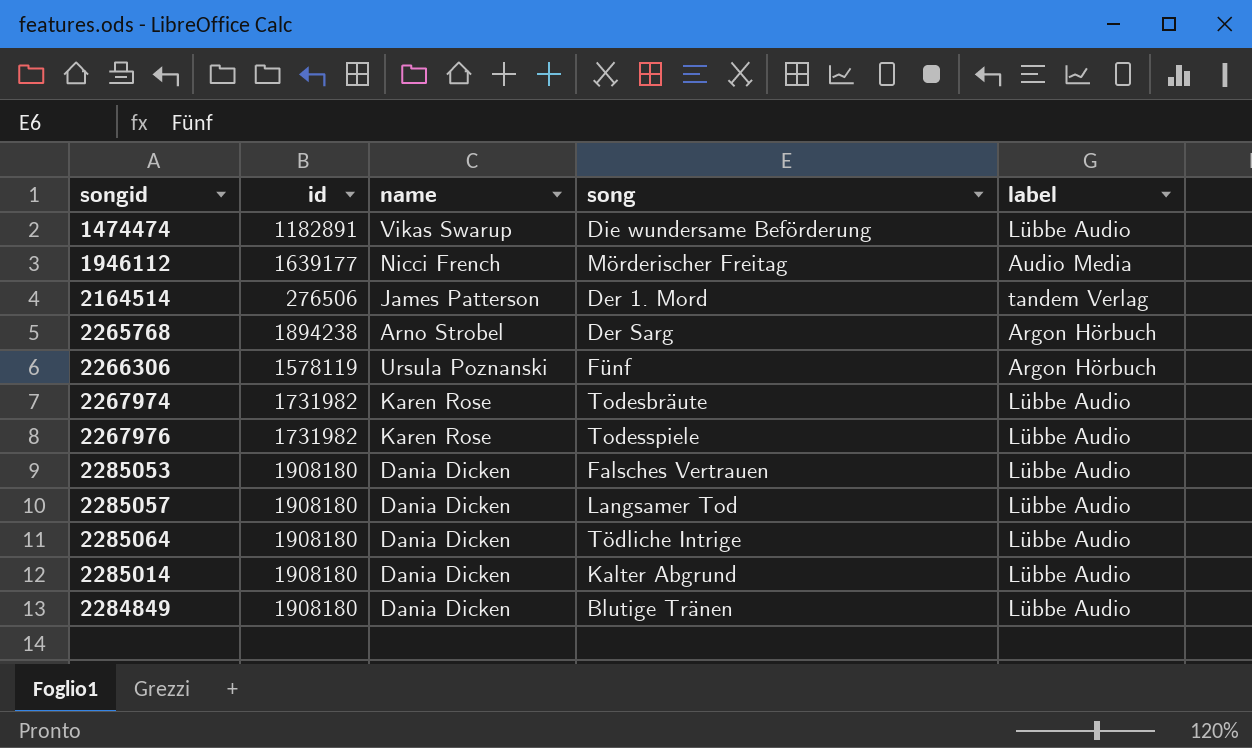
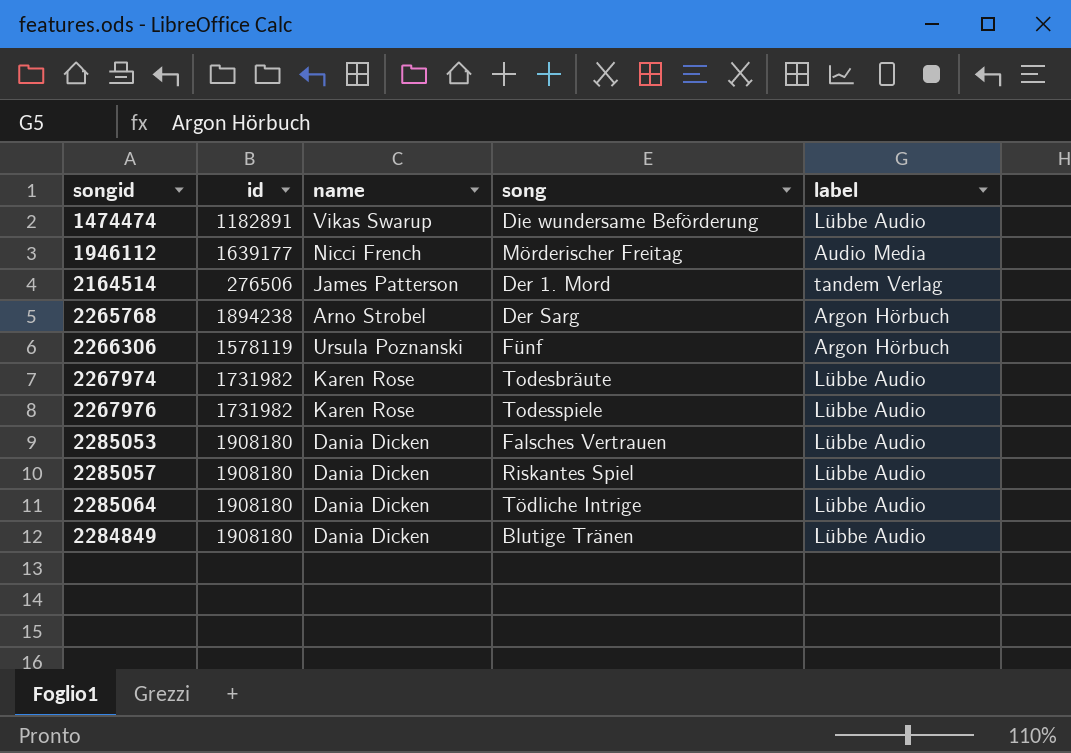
row 2285014: 1908180 | Dania Dicken | Kalter Abgrund | Lübbe Audio -> none
2285057 | song: Langsamer Tod -> Riskantes Spiel

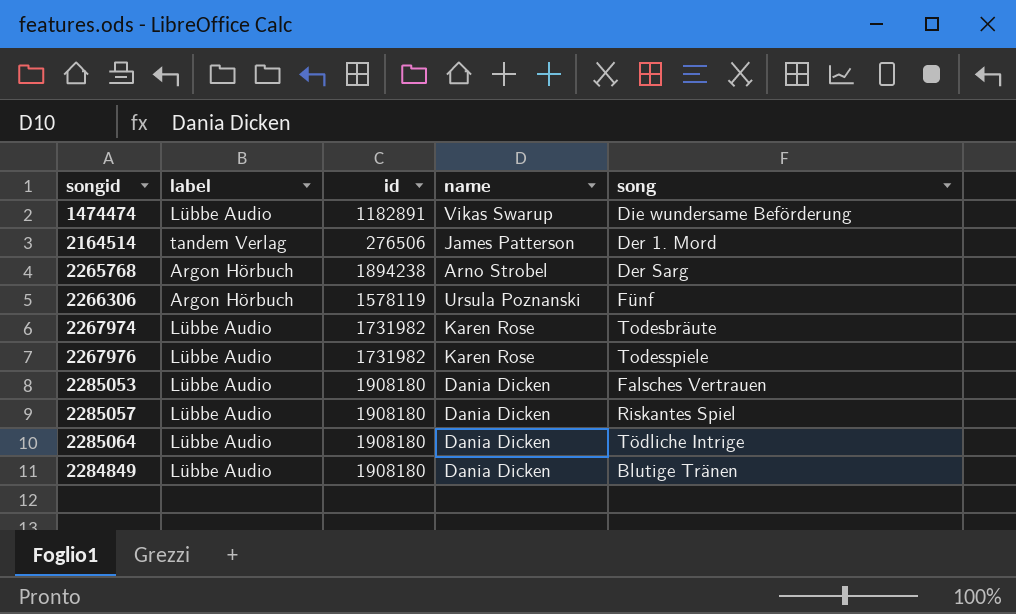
column label | position: 5 -> 2
row 1946112: 1639177 | Nicci French | Mörderischer Freitag | Audio Media -> none

